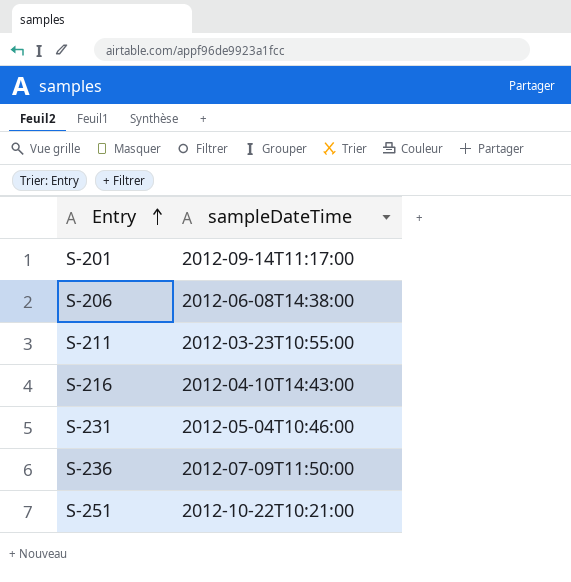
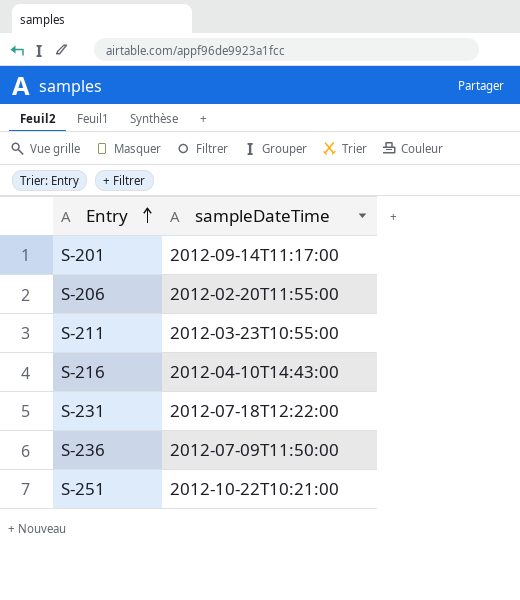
S-206 | sampleDateTime: 2012-06-08T14:38:00 -> 2012-02-20T11:55:00
S-231 | sampleDateTime: 2012-05-04T10:46:00 -> 2012-07-18T12:22:00

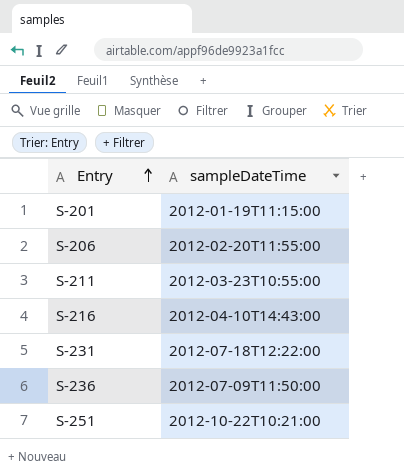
S-201 | sampleDateTime: 2012-09-14T11:17:00 -> 2012-01-19T11:15:00

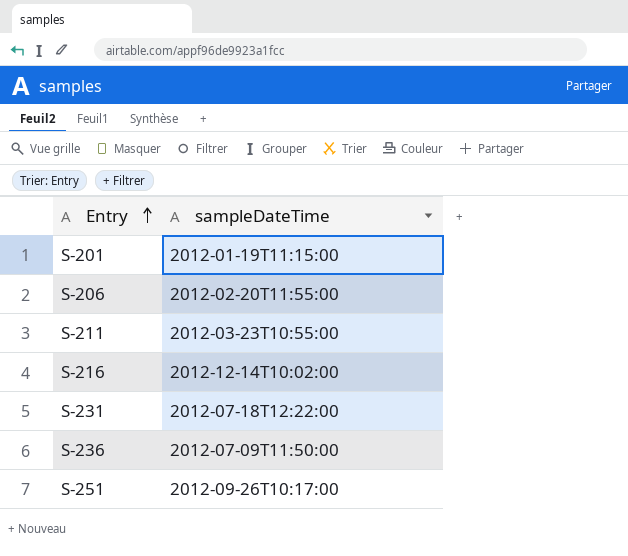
S-216 | sampleDateTime: 2012-04-10T14:43:00 -> 2012-12-14T10:02:00
S-251 | sampleDateTime: 2012-10-22T10:21:00 -> 2012-09-26T10:17:00

